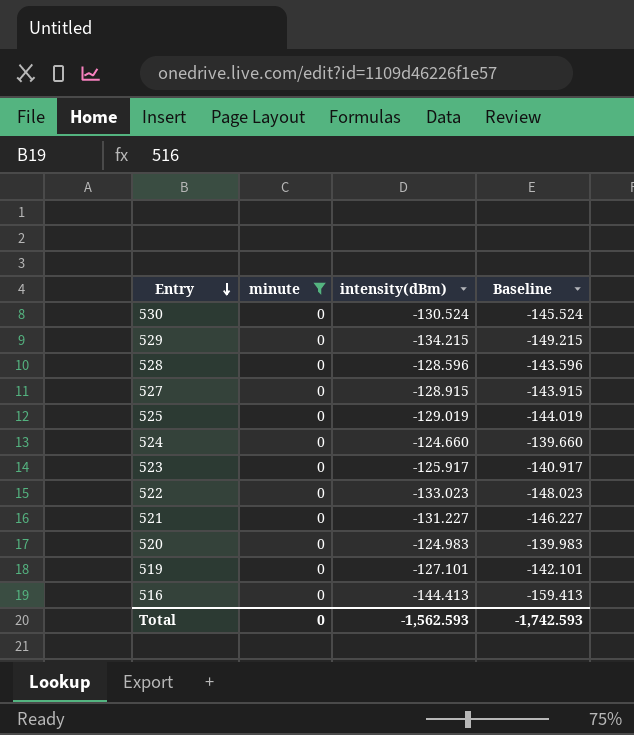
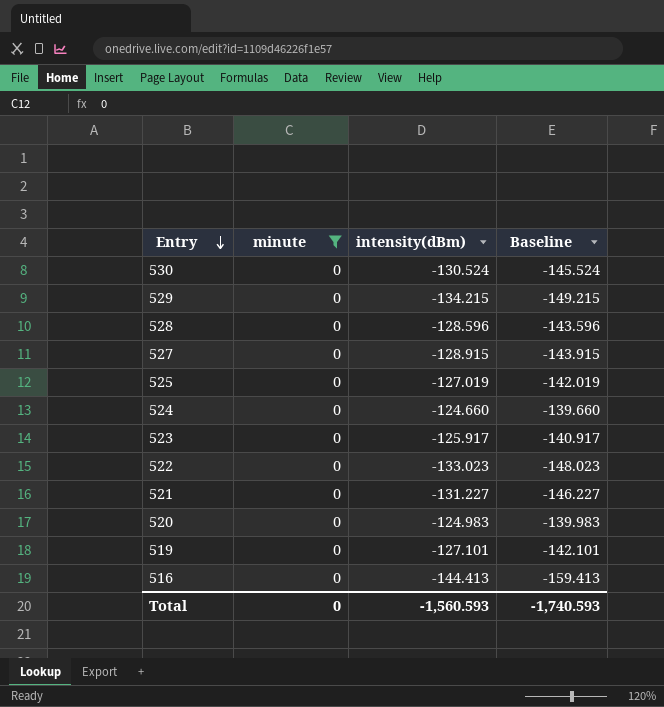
525 | intensity(dBm): -129.019 -> -127.019
525 | Baseline: -144.019 -> -142.019
Total | intensity(dBm): -1,562.593 -> -1,560.593
Total | Baseline: -1,742.593 -> -1,740.593

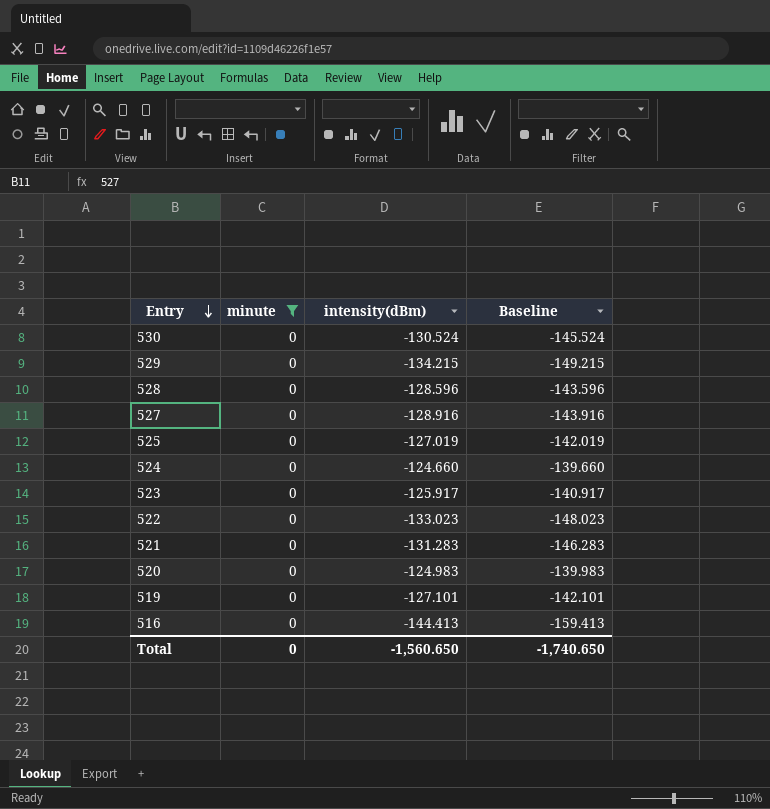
527 | intensity(dBm): -128.915 -> -128.916
527 | Baseline: -143.915 -> -143.916
521 | intensity(dBm): -131.227 -> -131.283
521 | Baseline: -146.227 -> -146.283
Total | intensity(dBm): -1,560.593 -> -1,560.650
Total | Baseline: -1,740.593 -> -1,740.650

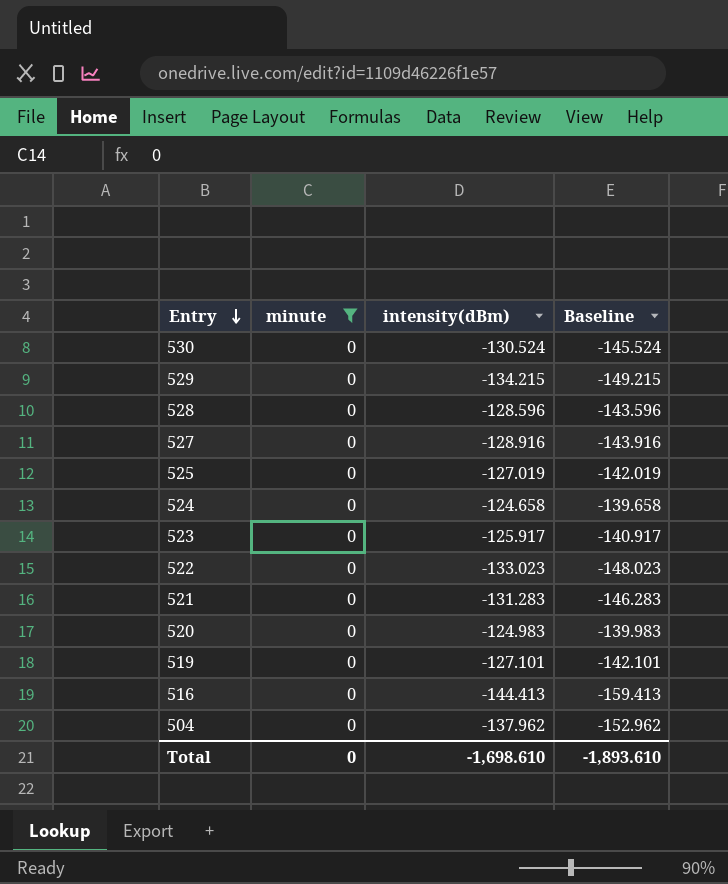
524 | intensity(dBm): -124.660 -> -124.658
524 | Baseline: -139.660 -> -139.658
row 504: none -> 0 | -137.962 | -152.962
Total | intensity(dBm): -1,560.650 -> -1,698.610
Total | Baseline: -1,740.650 -> -1,893.610

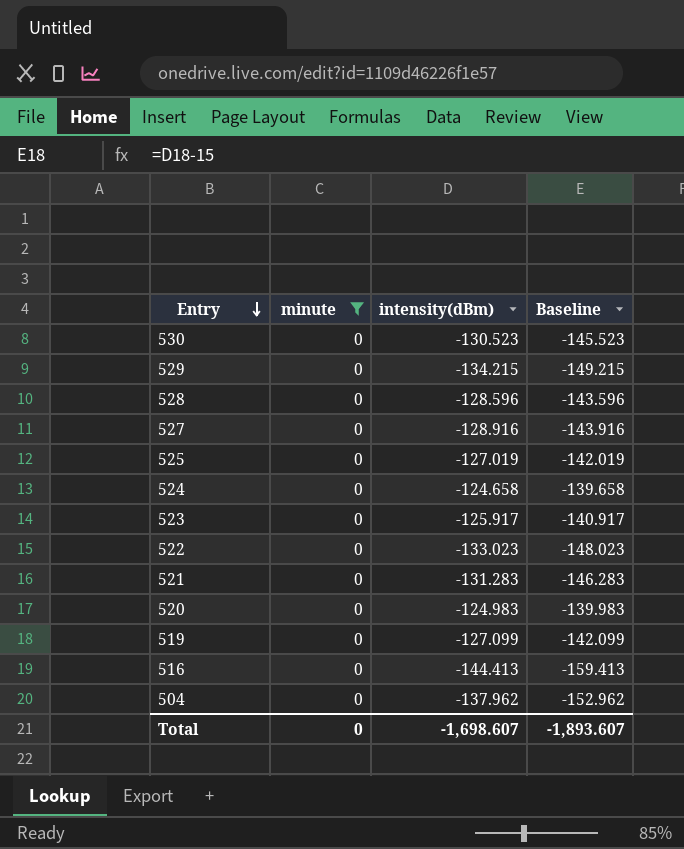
530 | intensity(dBm): -130.524 -> -130.523
530 | Baseline: -145.524 -> -145.523
519 | intensity(dBm): -127.101 -> -127.099
519 | Baseline: -142.101 -> -142.099
Total | intensity(dBm): -1,698.610 -> -1,698.607
Total | Baseline: -1,893.610 -> -1,893.607

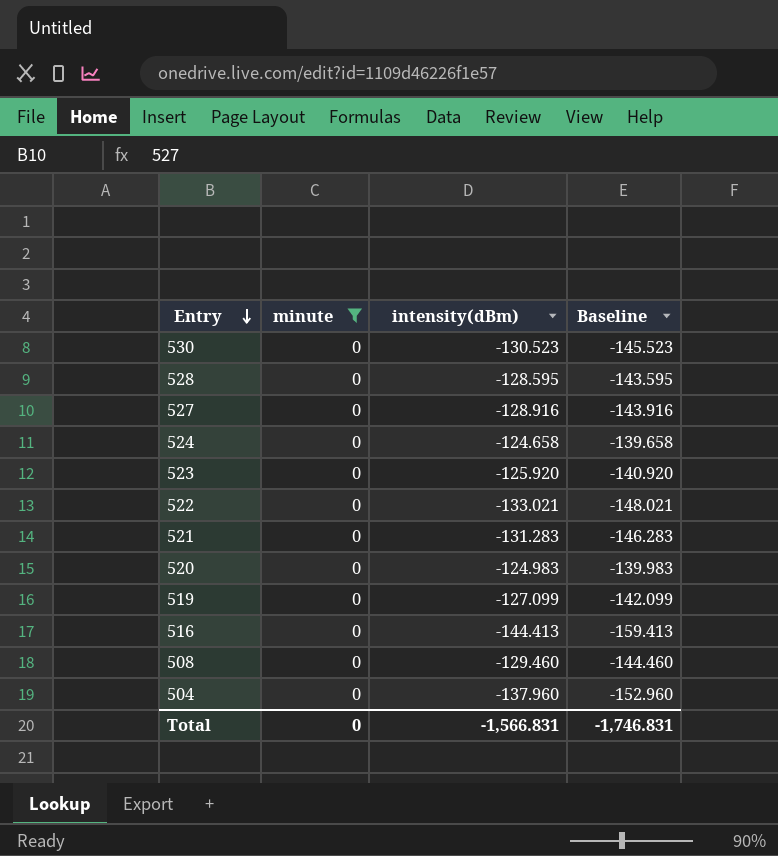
row 529: 0 | -134.215 | -149.215 -> none
row 525: 0 | -127.019 | -142.019 -> none
528 | intensity(dBm): -128.596 -> -128.595
528 | Baseline: -143.596 -> -143.595
523 | intensity(dBm): -125.917 -> -125.920
523 | Baseline: -140.917 -> -140.920
522 | intensity(dBm): -133.023 -> -133.021
522 | Baseline: -148.023 -> -148.021
row 508: none -> 0 | -129.460 | -144.460
504 | intensity(dBm): -137.962 -> -137.960
504 | Baseline: -152.962 -> -152.960
Total | intensity(dBm): -1,698.607 -> -1,566.831
Total | Baseline: -1,893.607 -> -1,746.831

